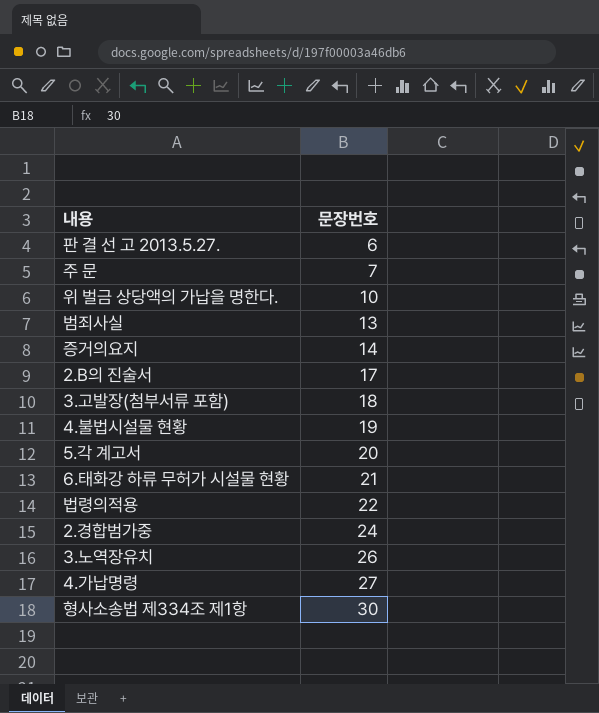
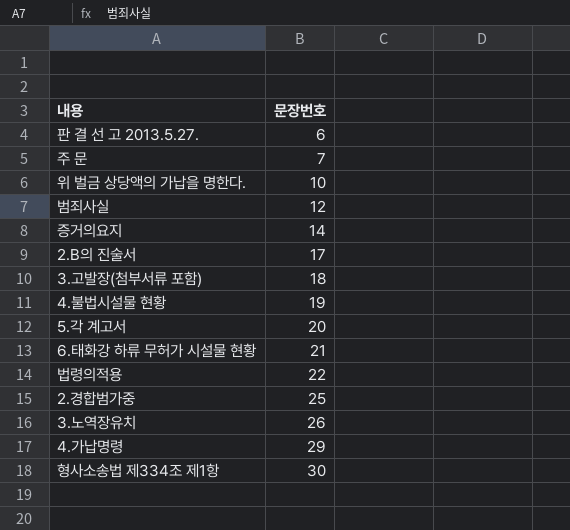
범죄사실 | 문장번호: 13 -> 12
2.경합범가중 | 문장번호: 24 -> 25
4.가납명령 | 문장번호: 27 -> 29

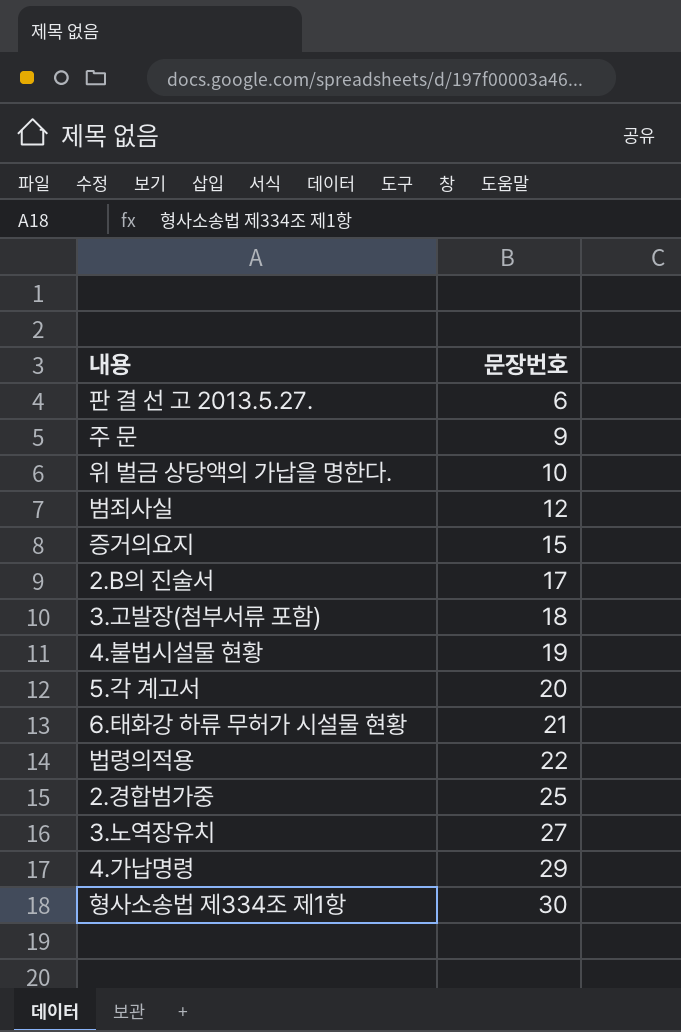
주 문 | 문장번호: 7 -> 9
증거의요지 | 문장번호: 14 -> 15
3.노역장유치 | 문장번호: 26 -> 27

